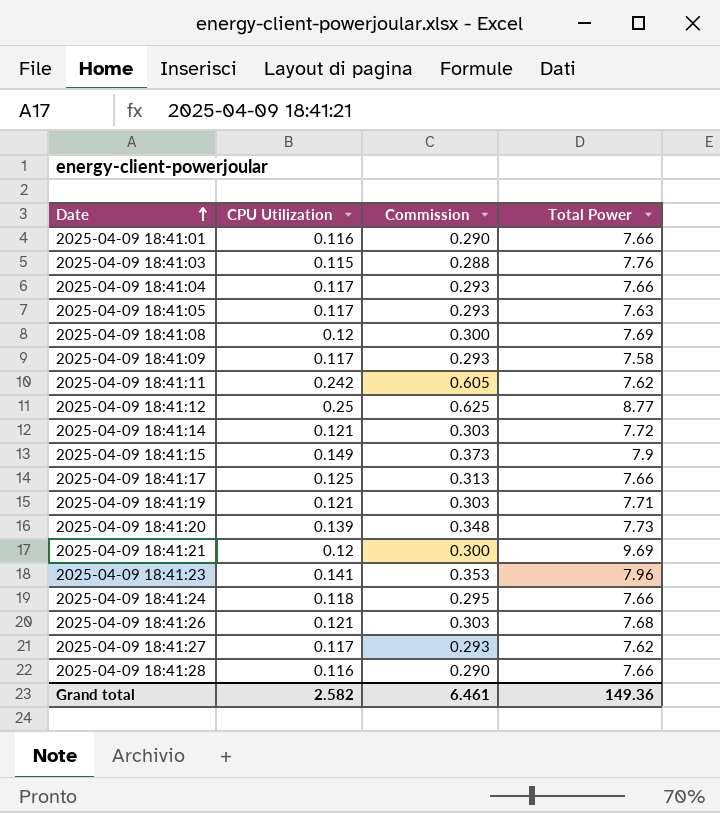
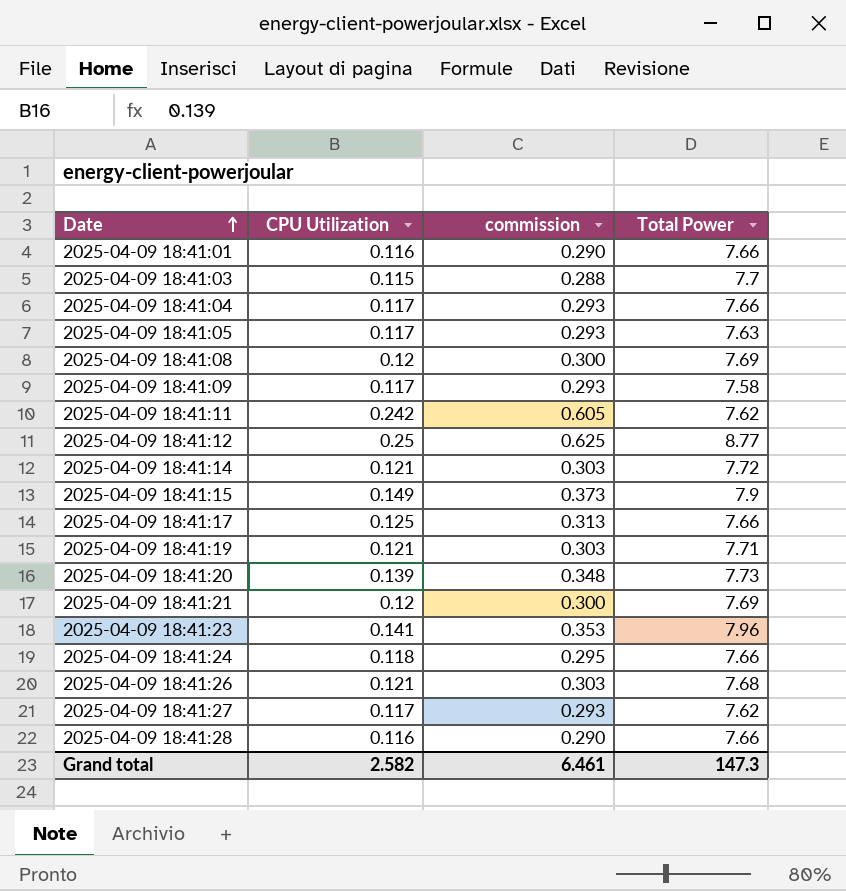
column name: Commission -> commission
2025-04-09 18:41:03 | Total Power: 7.76 -> 7.7
2025-04-09 18:41:21 | Total Power: 9.69 -> 7.69
Grand total | Total Power: 149.36 -> 147.3

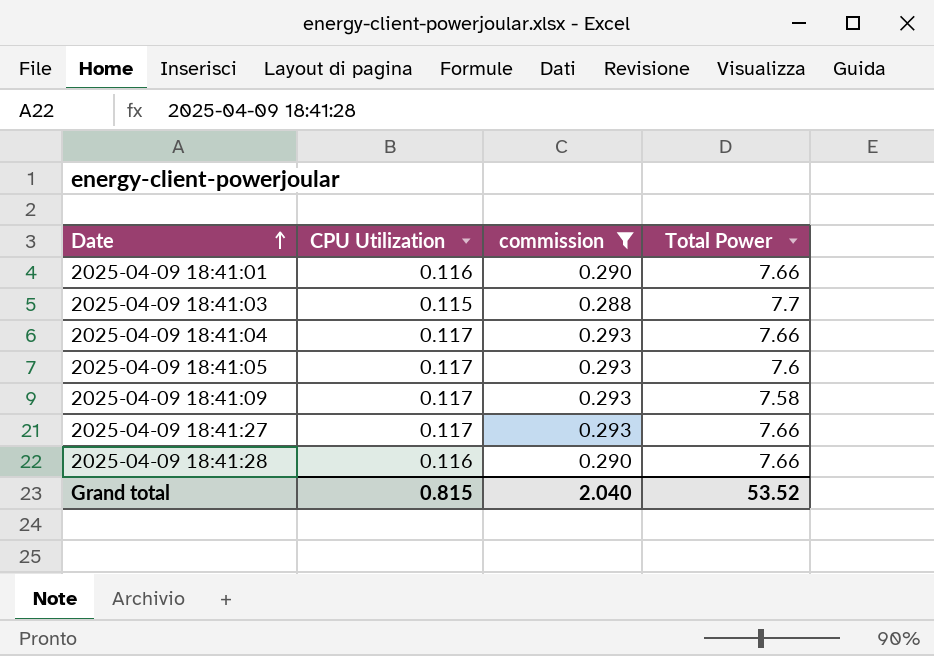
filter: none -> commission <= 0.293
2025-04-09 18:41:05 | Total Power: 7.63 -> 7.6
2025-04-09 18:41:27 | Total Power: 7.62 -> 7.66
Grand total | CPU Utilization: 2.582 -> 0.815
Grand total | commission: 6.461 -> 2.040
Grand total | Total Power: 147.3 -> 53.52

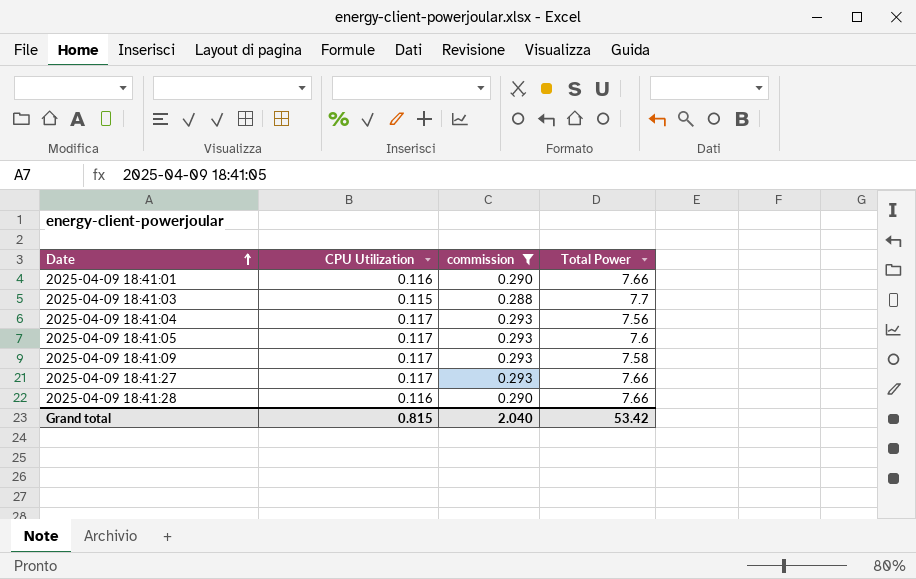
2025-04-09 18:41:04 | Total Power: 7.66 -> 7.56
Grand total | Total Power: 53.52 -> 53.42

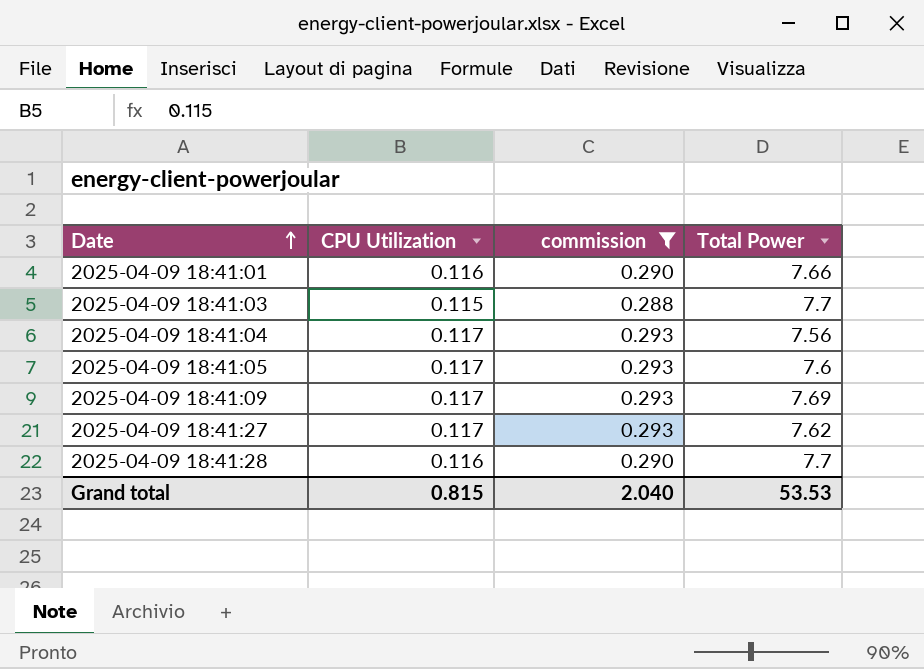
2025-04-09 18:41:09 | Total Power: 7.58 -> 7.69
2025-04-09 18:41:27 | Total Power: 7.66 -> 7.62
2025-04-09 18:41:28 | Total Power: 7.66 -> 7.7
Grand total | Total Power: 53.42 -> 53.53

